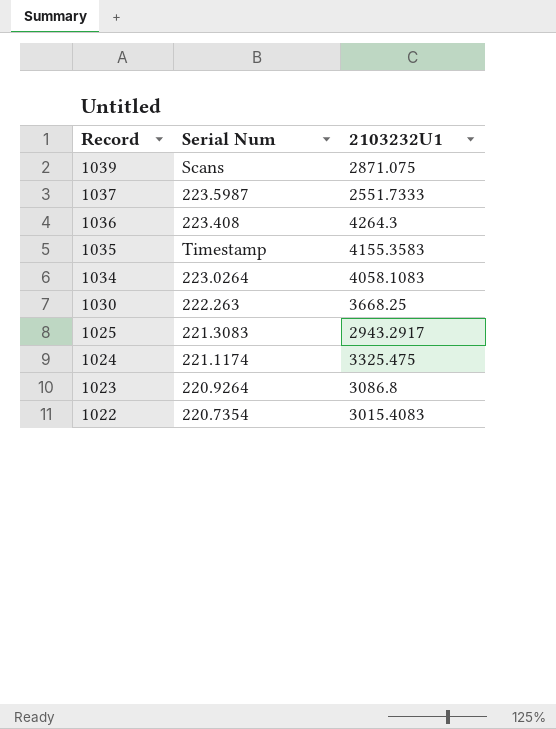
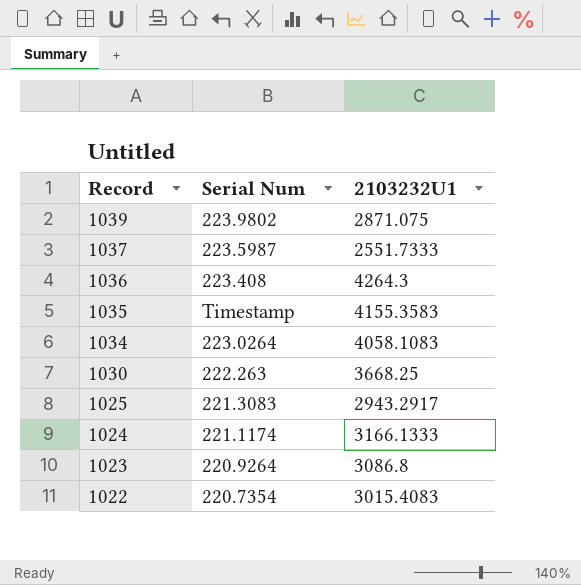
1039 | Serial Num: Scans -> 223.9802
1024 | 2103232U1: 3325.475 -> 3166.1333

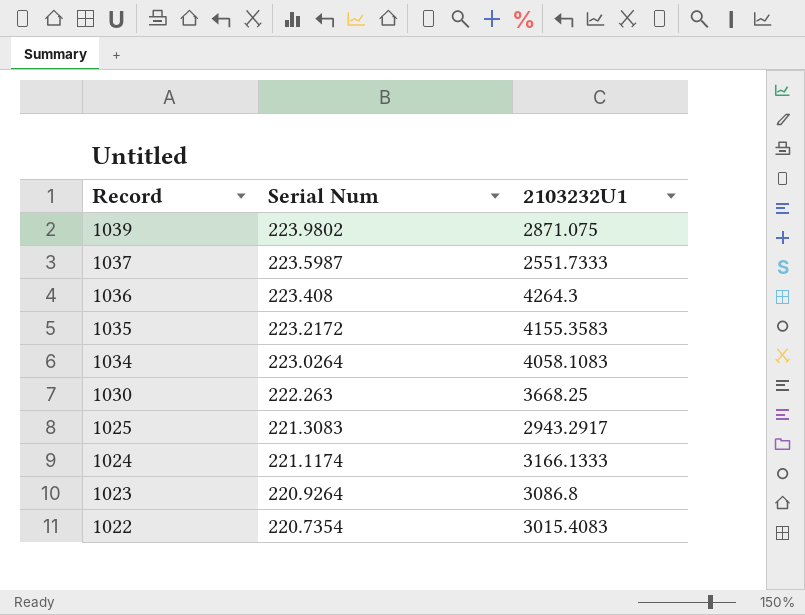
1035 | Serial Num: Timestamp -> 223.2172

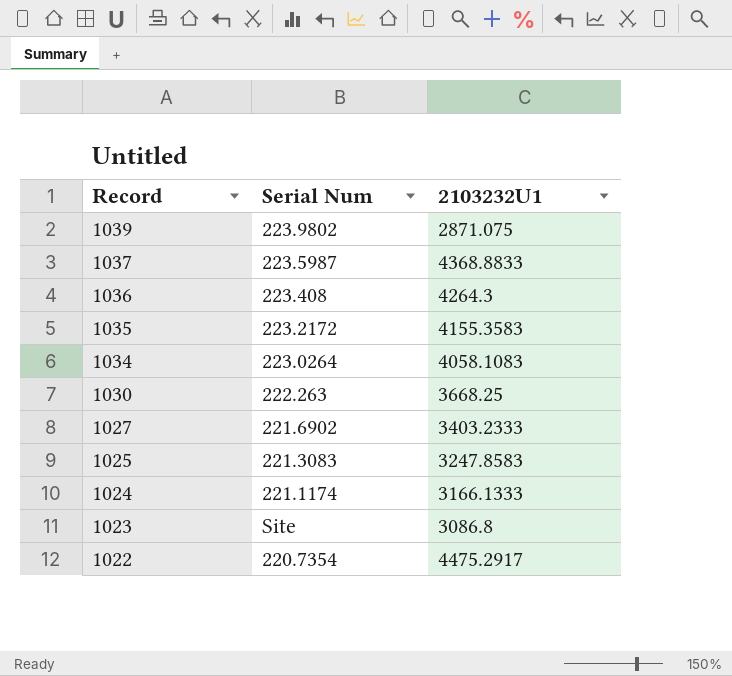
1037 | 2103232U1: 2551.7333 -> 4368.8833
row 1027: none -> 221.6902 | 3403.2333
1025 | 2103232U1: 2943.2917 -> 3247.8583
1023 | Serial Num: 220.9264 -> Site
1022 | 2103232U1: 3015.4083 -> 4475.2917

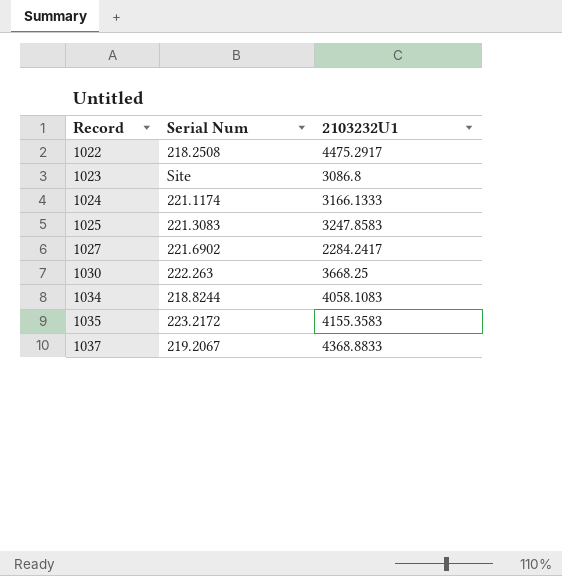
row order: Record descending -> Record ascending
row 1039: 223.9802 | 2871.075 -> none
row 1036: 223.408 | 4264.3 -> none
1022 | Serial Num: 220.7354 -> 218.2508
1027 | 2103232U1: 3403.2333 -> 2284.2417
1034 | Serial Num: 223.0264 -> 218.8244
1037 | Serial Num: 223.5987 -> 219.2067

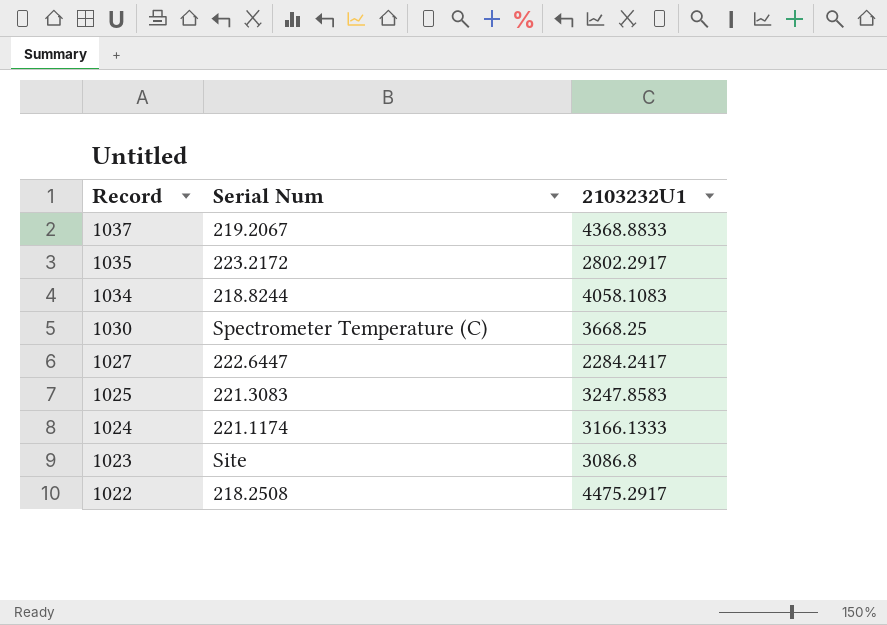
row order: Record ascending -> Record descending
1035 | 2103232U1: 4155.3583 -> 2802.2917
1030 | Serial Num: 222.263 -> Spectrometer Temperature (C)
1027 | Serial Num: 221.6902 -> 222.6447

